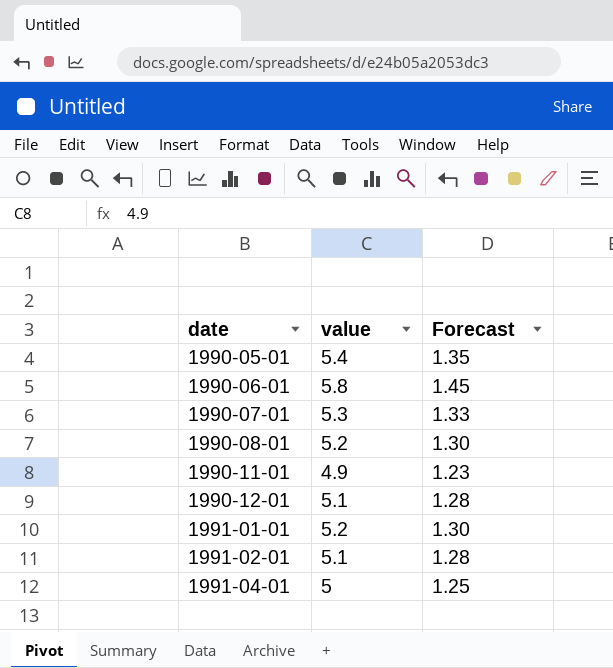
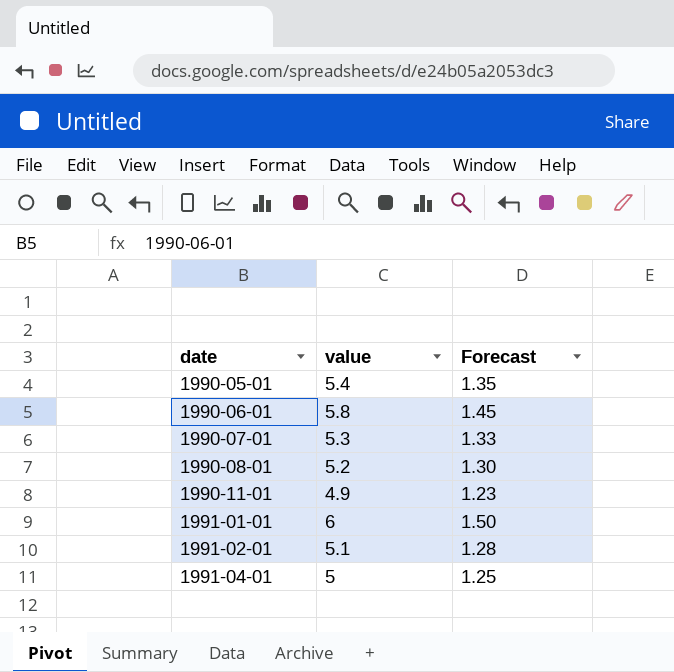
row 1990-12-01: 5.1 | 1.28 -> none
1991-01-01 | value: 5.2 -> 6
1991-01-01 | Forecast: 1.30 -> 1.50

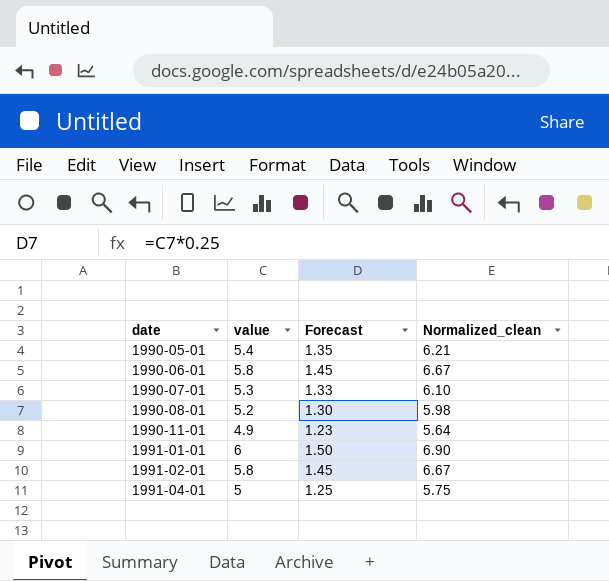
column Normalized_clean | formula: none -> [value] * 1.15
1991-02-01 | value: 5.1 -> 5.8
1991-02-01 | Forecast: 1.28 -> 1.45

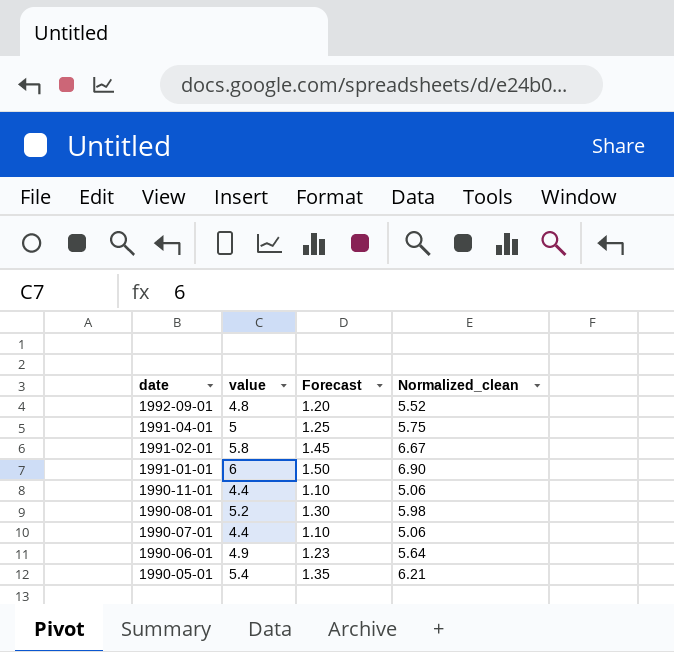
row order: date ascending -> date descending
row 1992-09-01: none -> 4.8 | 1.20 | 5.52
1990-11-01 | value: 4.9 -> 4.4
1990-11-01 | Forecast: 1.23 -> 1.10
1990-11-01 | Normalized_clean: 5.64 -> 5.06
1990-07-01 | value: 5.3 -> 4.4
1990-07-01 | Forecast: 1.33 -> 1.10
1990-07-01 | Normalized_clean: 6.10 -> 5.06
1990-06-01 | value: 5.8 -> 4.9
1990-06-01 | Forecast: 1.45 -> 1.23
1990-06-01 | Normalized_clean: 6.67 -> 5.64

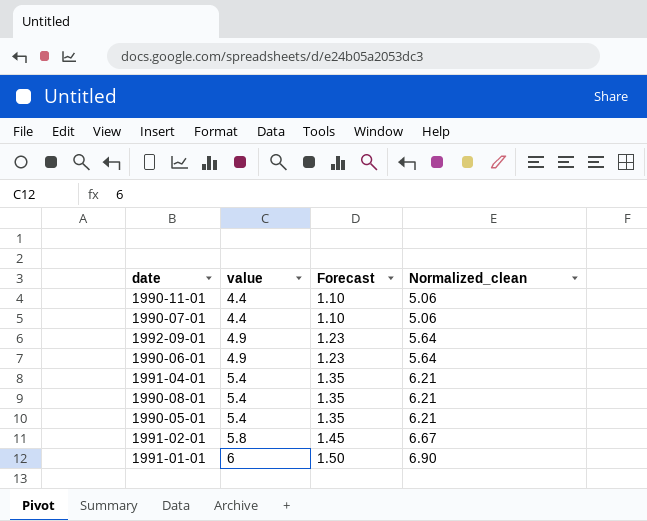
row order: date descending -> value ascending
1992-09-01 | value: 4.8 -> 4.9
1992-09-01 | Forecast: 1.20 -> 1.23
1992-09-01 | Normalized_clean: 5.52 -> 5.64
1991-04-01 | value: 5 -> 5.4
1991-04-01 | Forecast: 1.25 -> 1.35
1991-04-01 | Normalized_clean: 5.75 -> 6.21
1990-08-01 | value: 5.2 -> 5.4
1990-08-01 | Forecast: 1.30 -> 1.35
1990-08-01 | Normalized_clean: 5.98 -> 6.21

